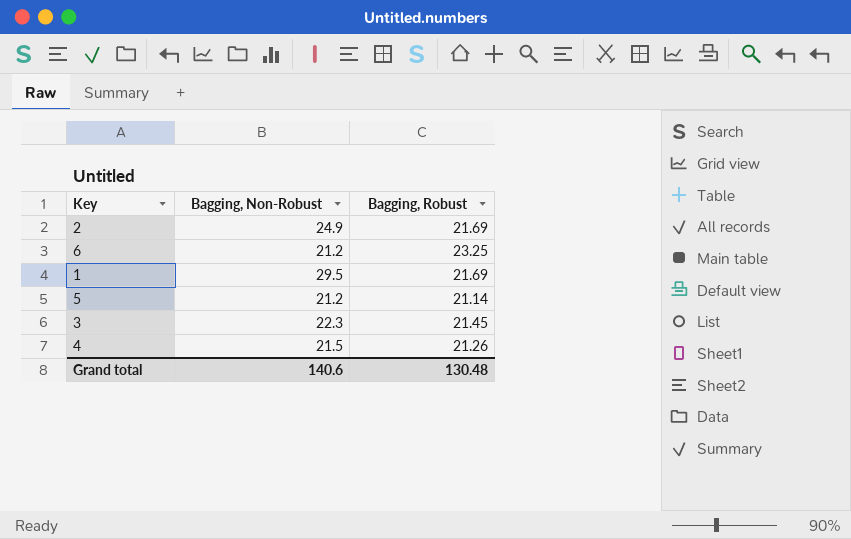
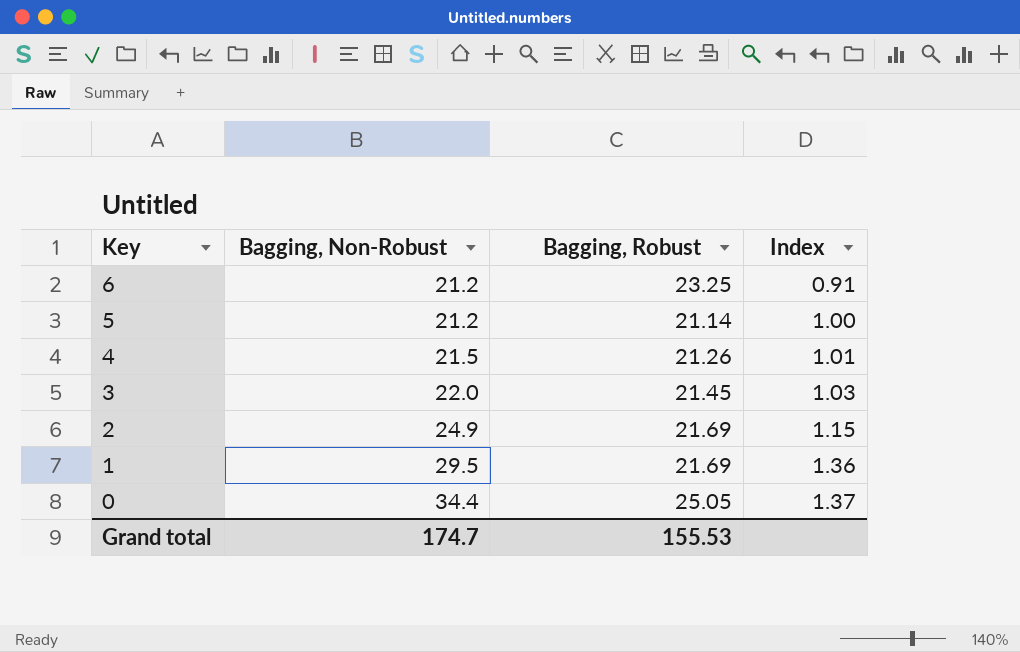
row order: none -> Key descending
column Index | formula: none -> [Bagging, Non-Robust] / [Bagging, Robust]
3 | Bagging, Non-Robust: 22.3 -> 22.0
row 0: none -> 34.4 | 25.05 | 1.37
Grand total | Bagging, Non-Robust: 140.6 -> 174.7
Grand total | Bagging, Robust: 130.48 -> 155.53

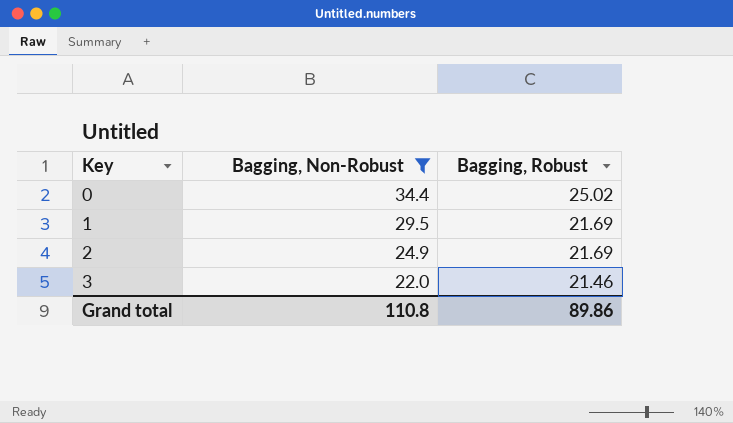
filter: none -> Bagging, Non-Robust >= 22.0
row order: Key descending -> Key ascending
column Index | formula: [Bagging, Non-Robust] / [Bagging, Robust] -> none
0 | Bagging, Robust: 25.05 -> 25.02
3 | Bagging, Robust: 21.45 -> 21.46
Grand total | Bagging, Non-Robust: 174.7 -> 110.8
Grand total | Bagging, Robust: 155.53 -> 89.86

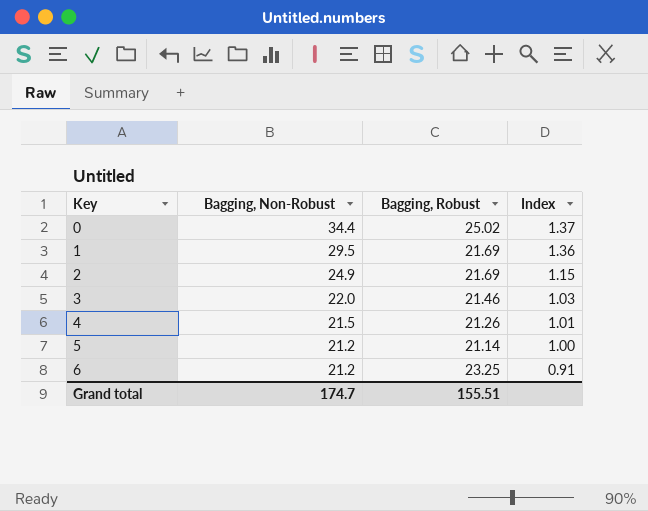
filter: Bagging, Non-Robust >= 22.0 -> none
column Index | formula: none -> [Bagging, Non-Robust] / [Bagging, Robust]
Grand total | Bagging, Non-Robust: 110.8 -> 174.7
Grand total | Bagging, Robust: 89.86 -> 155.51

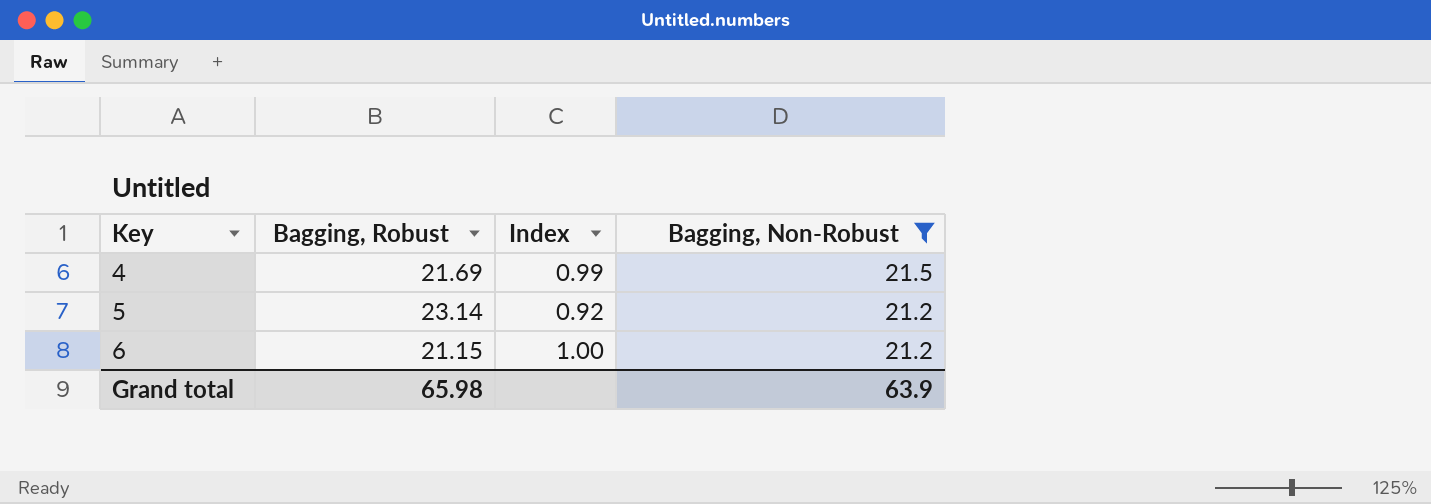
filter: none -> Bagging, Non-Robust <= 21.5
column Bagging, Non-Robust | position: 2 -> 4
4 | Bagging, Robust: 21.26 -> 21.69
4 | Index: 1.01 -> 0.99
5 | Bagging, Robust: 21.14 -> 23.14
5 | Index: 1.00 -> 0.92
6 | Bagging, Robust: 23.25 -> 21.15
6 | Index: 0.91 -> 1.00
Grand total | Bagging, Robust: 155.51 -> 65.98
Grand total | Bagging, Non-Robust: 174.7 -> 63.9

